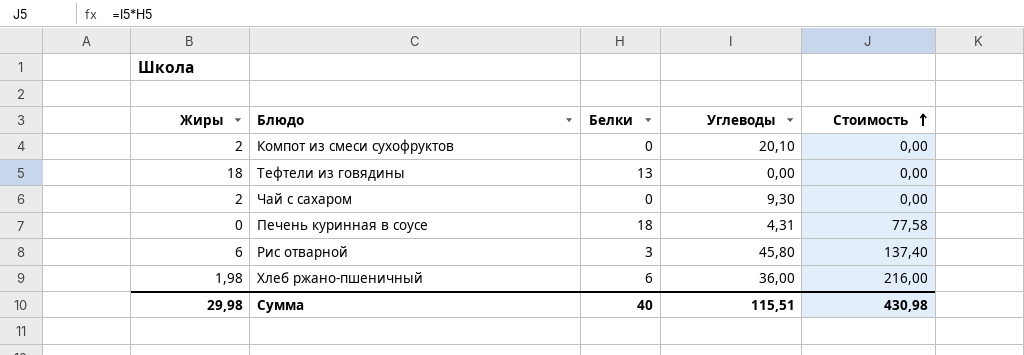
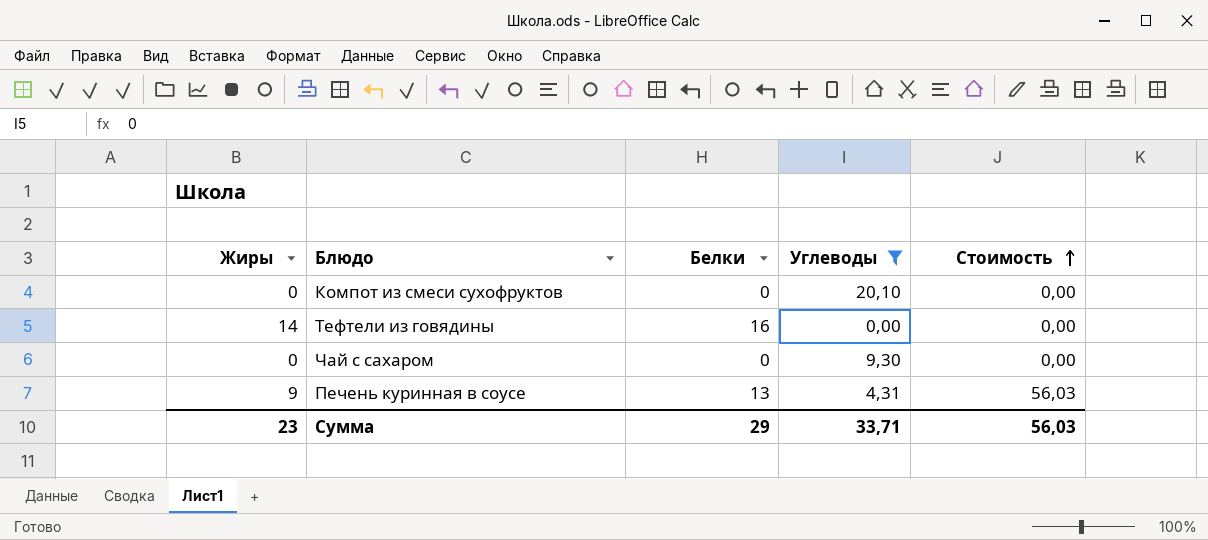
filter: none -> Углеводы <= 20,10
Компот из смеси сухофруктов | Жиры: 2 -> 0
Тефтели из говядины | Жиры: 18 -> 14
Тефтели из говядины | Белки: 13 -> 16
Чай с сахаром | Жиры: 2 -> 0
Печень куринная в соусе | Жиры: 0 -> 9
Печень куринная в соусе | Белки: 18 -> 13
Печень куринная в соусе | Стоимость: 77,58 -> 56,03
Сумма | Жиры: 29,98 -> 23
Сумма | Белки: 40 -> 29
Сумма | Углеводы: 115,51 -> 33,71
Сумма | Стоимость: 430,98 -> 56,03

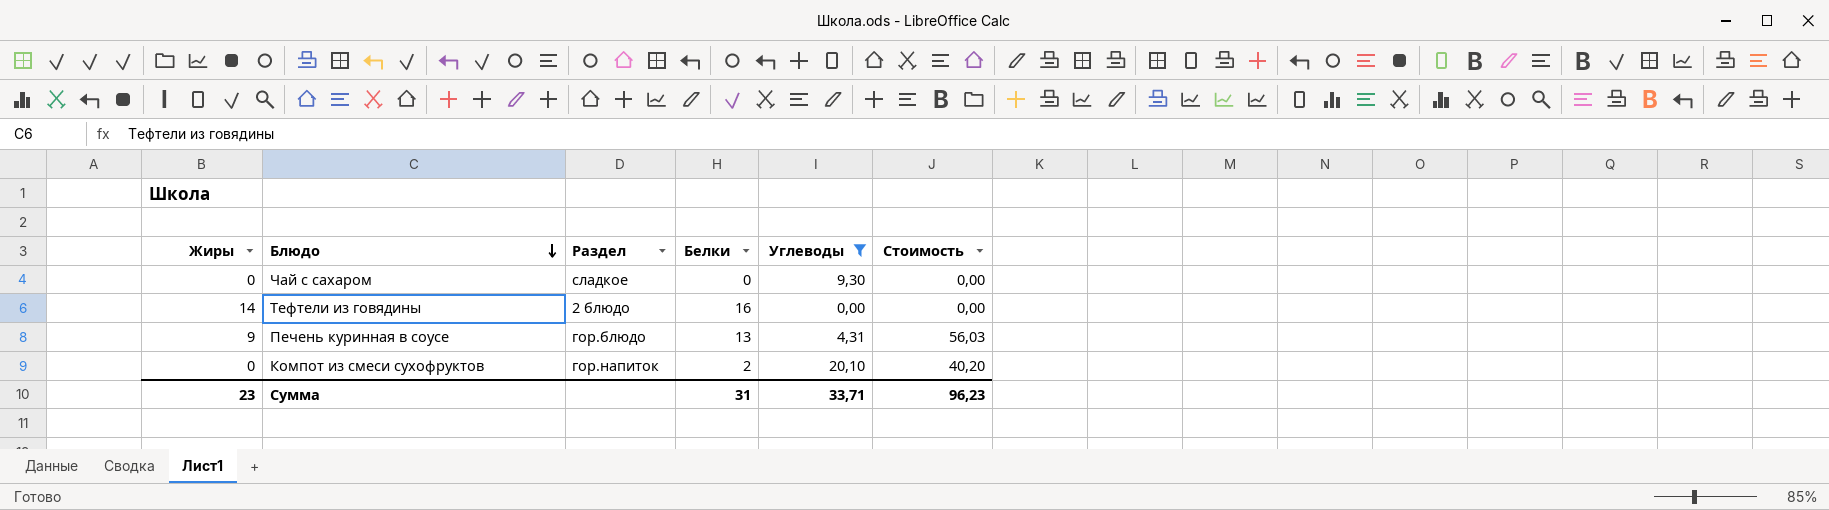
row order: Стоимость ascending -> Блюдо descending
column Раздел | position: none -> 3
Компот из смеси сухофруктов | Белки: 0 -> 2
Компот из смеси сухофруктов | Стоимость: 0,00 -> 40,20
Сумма | Белки: 29 -> 31
Сумма | Стоимость: 56,03 -> 96,23

